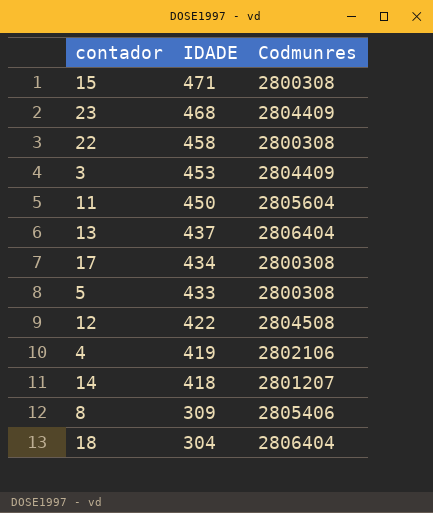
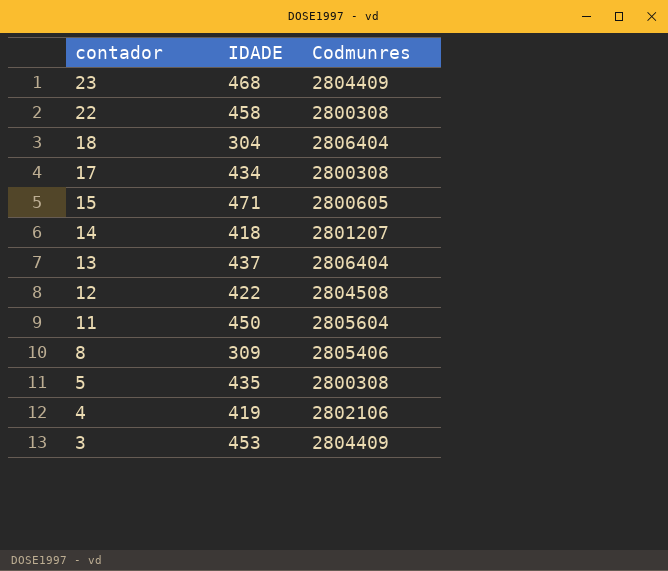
row order: IDADE descending -> contador descending
15 | Codmunres: 2800308 -> 2800605
5 | IDADE: 433 -> 435

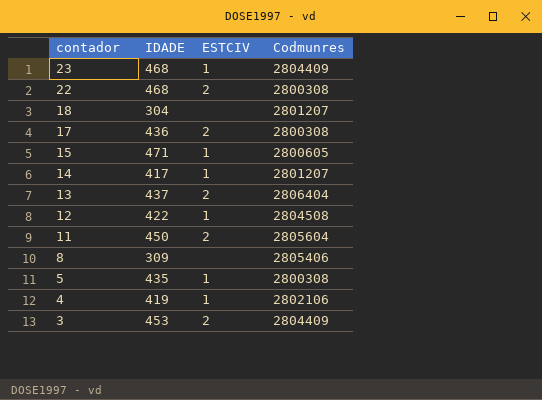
column ESTCIV | position: none -> 3
22 | IDADE: 458 -> 468
18 | Codmunres: 2806404 -> 2801207
17 | IDADE: 434 -> 436
14 | IDADE: 418 -> 417

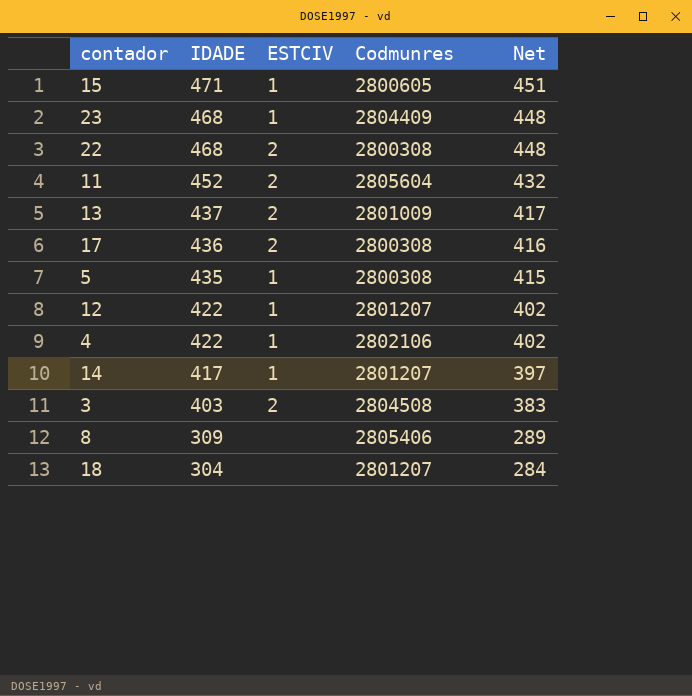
row order: contador descending -> IDADE descending
column Net | formula: none -> [IDADE] - 20
11 | IDADE: 450 -> 452
13 | Codmunres: 2806404 -> 2801009
12 | Codmunres: 2804508 -> 2801207
4 | IDADE: 419 -> 422
3 | IDADE: 453 -> 403
3 | Codmunres: 2804409 -> 2804508

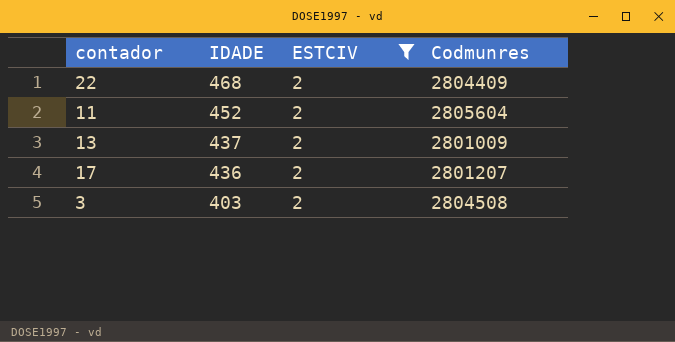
filter: none -> ESTCIV = 2
column Net | formula: [IDADE] - 20 -> none
22 | Codmunres: 2800308 -> 2804409
17 | Codmunres: 2800308 -> 2801207

